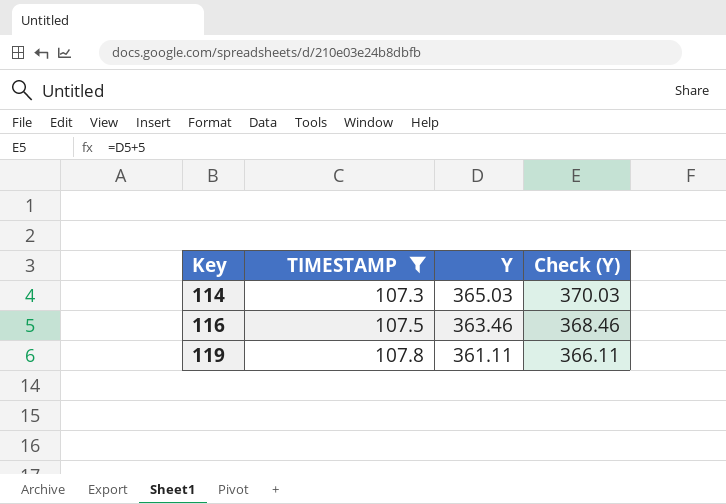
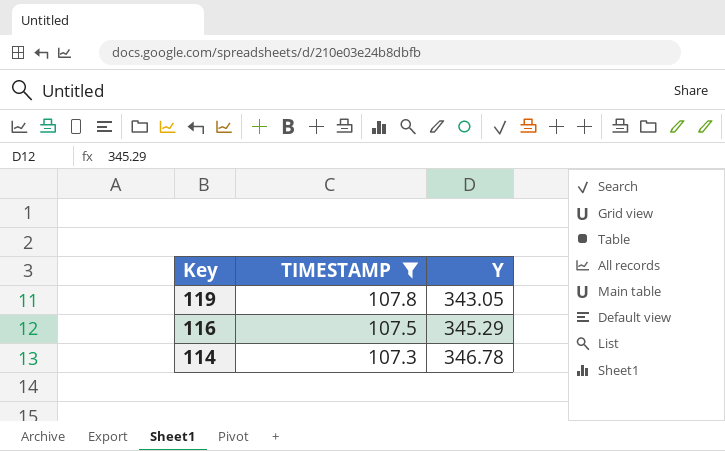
row order: Key ascending -> Key descending
column Check (Y) | formula: [Y] + 5 -> none
119 | Y: 361.11 -> 343.05
116 | Y: 363.46 -> 345.29
114 | Y: 365.03 -> 346.78

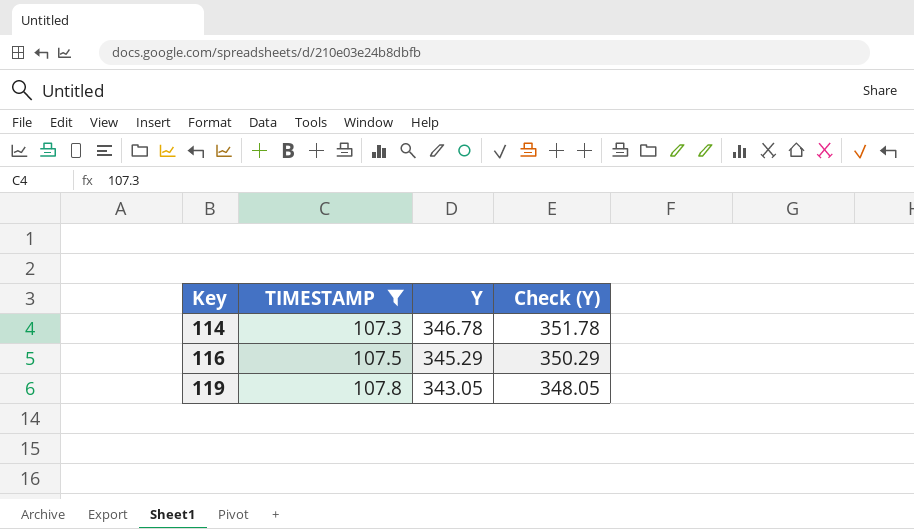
row order: Key descending -> Key ascending
column Check (Y) | formula: none -> [Y] + 5

